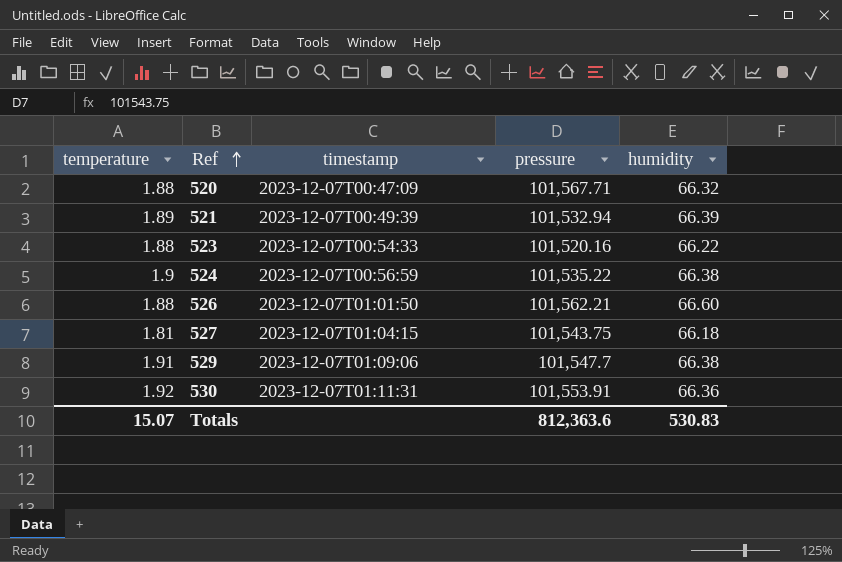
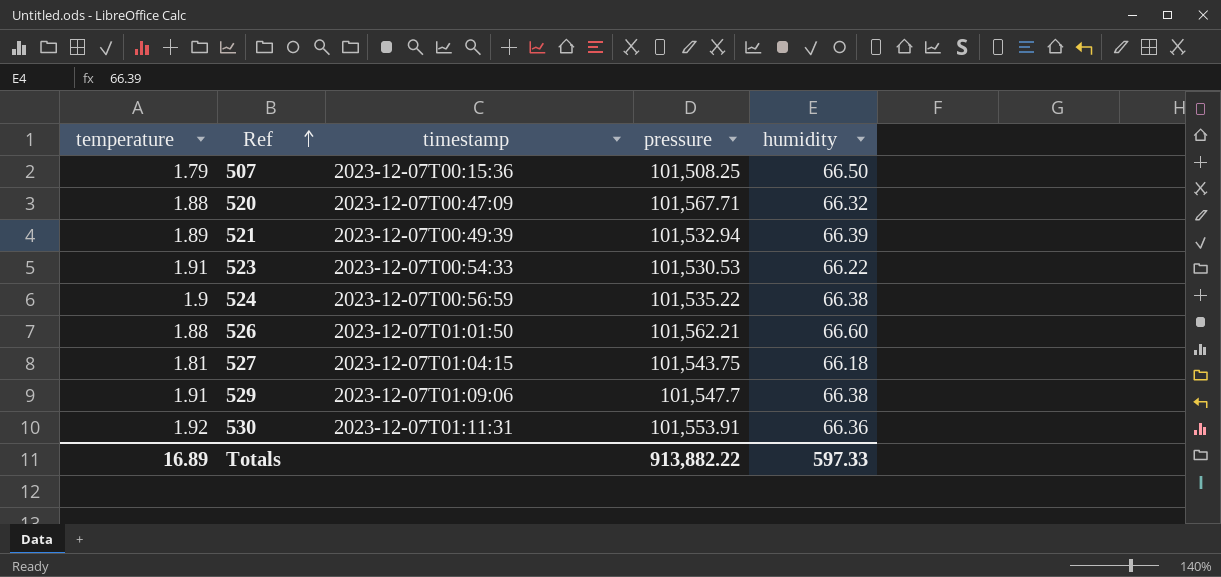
row 507: none -> 1.79 | 2023-12-07T00:15:36 | 101,508.25 | 66.50
523 | temperature: 1.88 -> 1.91
523 | pressure: 101,520.16 -> 101,530.53
Totals | temperature: 15.07 -> 16.89
Totals | pressure: 812,363.6 -> 913,882.22
Totals | humidity: 530.83 -> 597.33

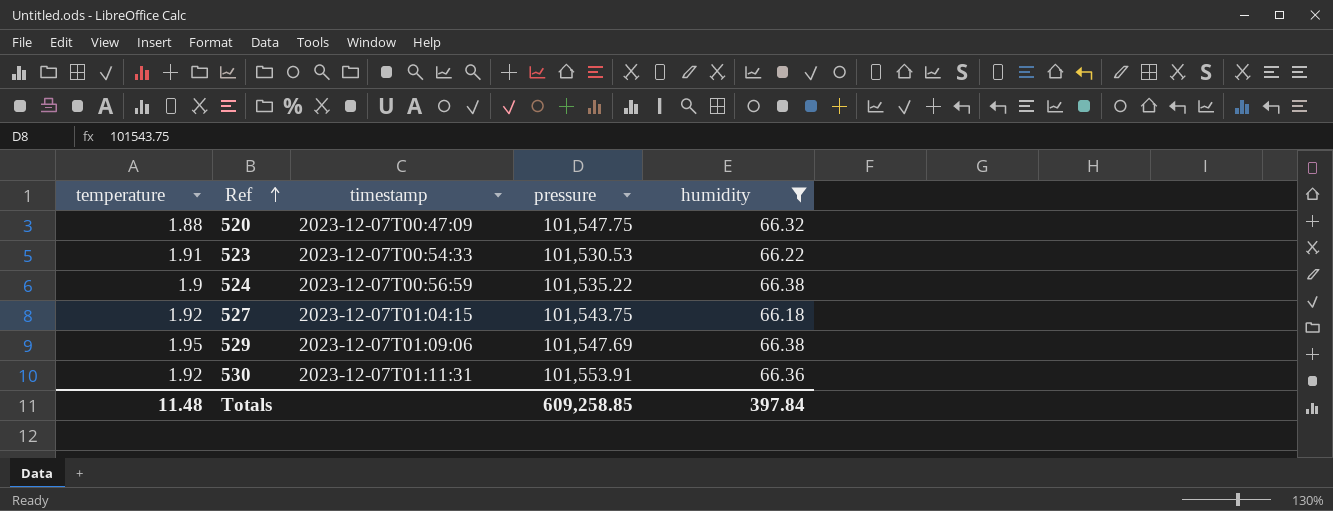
filter: none -> humidity <= 66.38
520 | pressure: 101,567.71 -> 101,547.75
527 | temperature: 1.81 -> 1.92
529 | temperature: 1.91 -> 1.95
529 | pressure: 101,547.7 -> 101,547.69
Totals | temperature: 16.89 -> 11.48
Totals | pressure: 913,882.22 -> 609,258.85
Totals | humidity: 597.33 -> 397.84

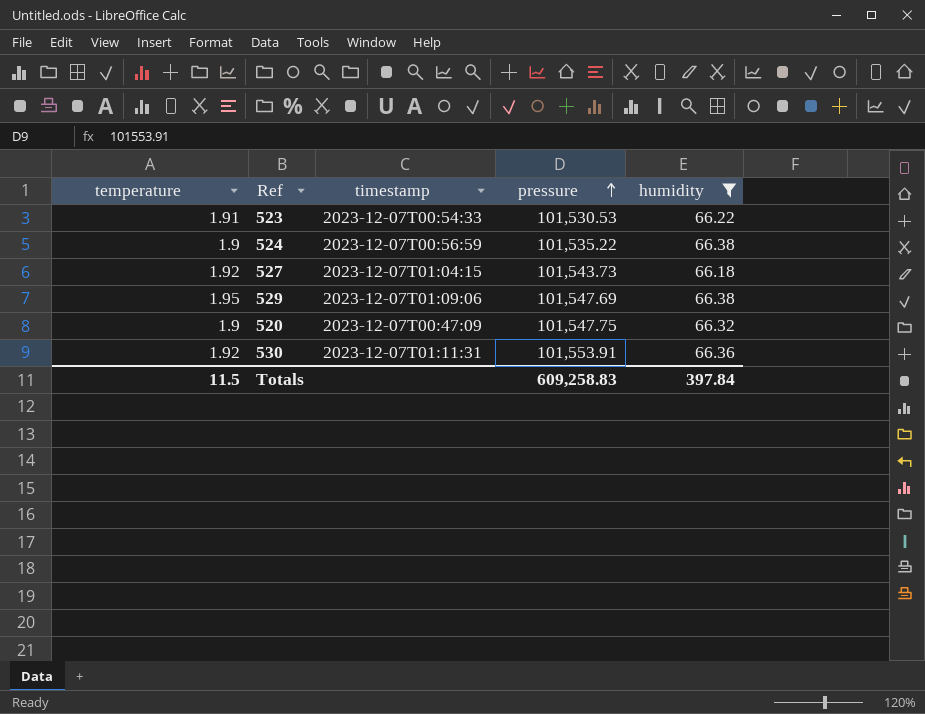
row order: Ref ascending -> pressure ascending
527 | pressure: 101,543.75 -> 101,543.73
520 | temperature: 1.88 -> 1.9
Totals | temperature: 11.48 -> 11.5
Totals | pressure: 609,258.85 -> 609,258.83

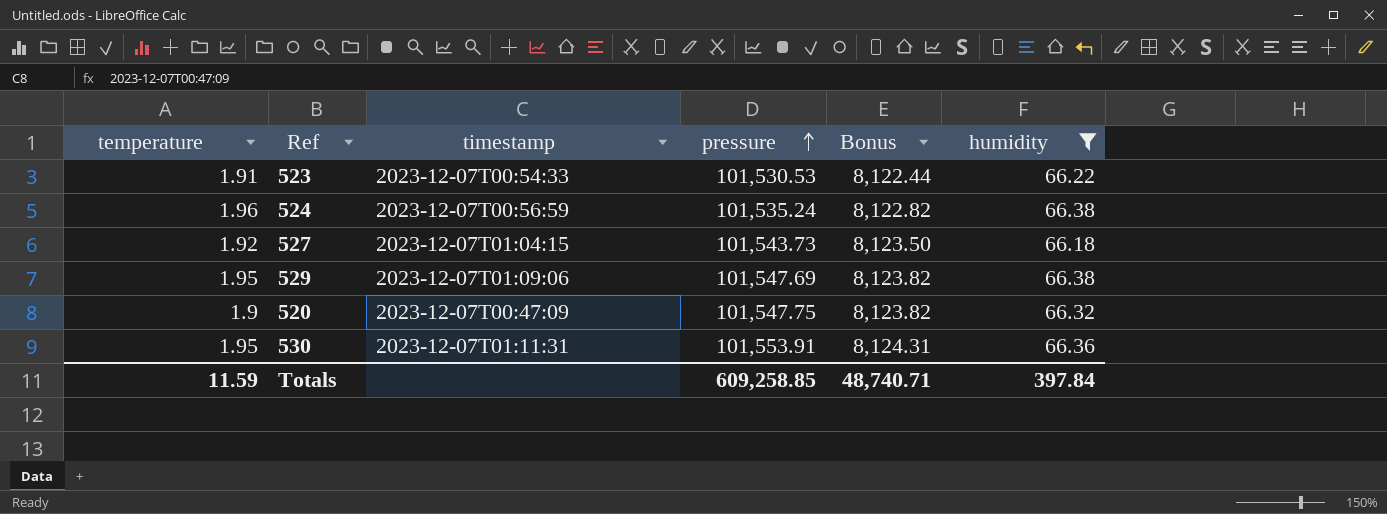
column Bonus | formula: none -> [pressure] * 0.08
524 | temperature: 1.9 -> 1.96
524 | pressure: 101,535.22 -> 101,535.24
530 | temperature: 1.92 -> 1.95
Totals | temperature: 11.5 -> 11.59
Totals | pressure: 609,258.83 -> 609,258.85

